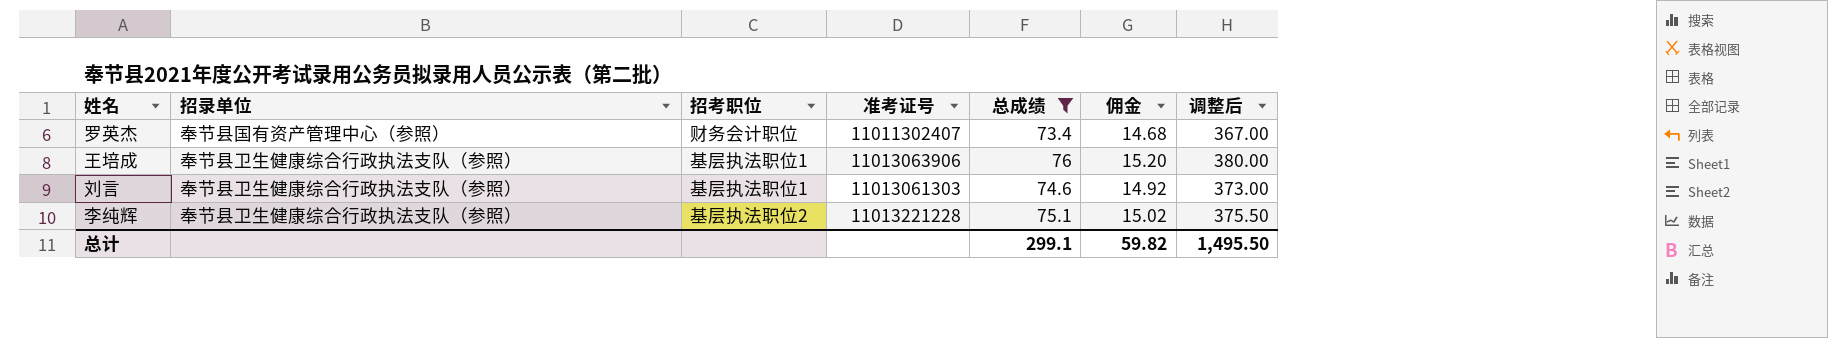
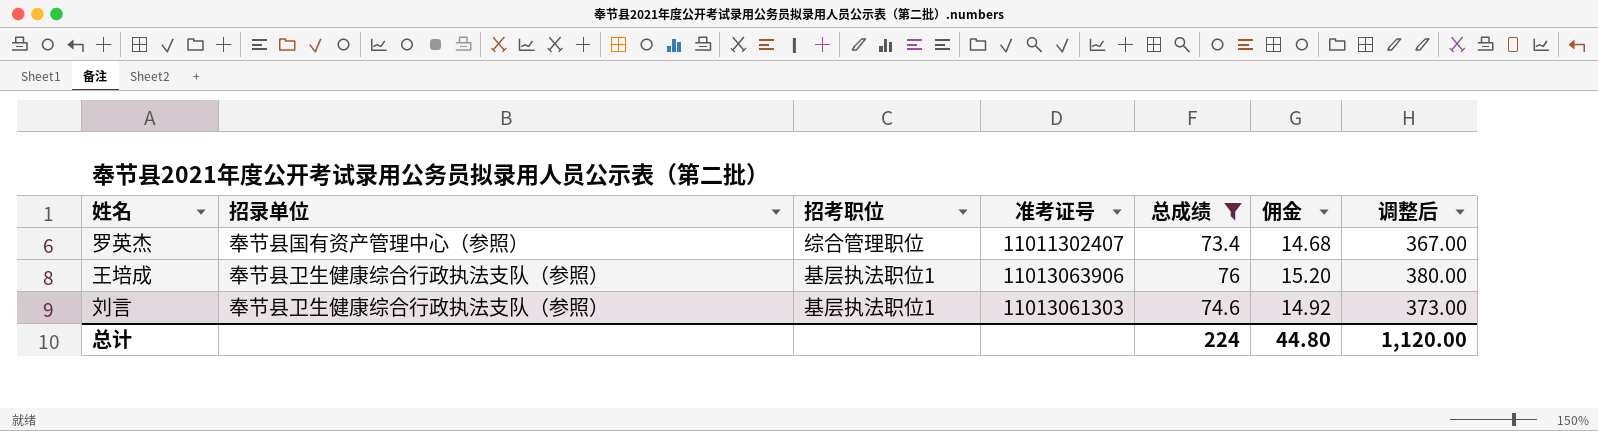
row 李纯辉: 奉节县卫生健康综合行政执法支队（参照） | 基层执法职位2 | 11013221228 | 75.1 | 15.02 | 375.50 -> none
罗英杰 | 招考职位: 财务会计职位 -> 综合管理职位
总计 | 总成绩: 299.1 -> 224
总计 | 佣金: 59.82 -> 44.80
总计 | 调整后: 1,495.50 -> 1,120.00

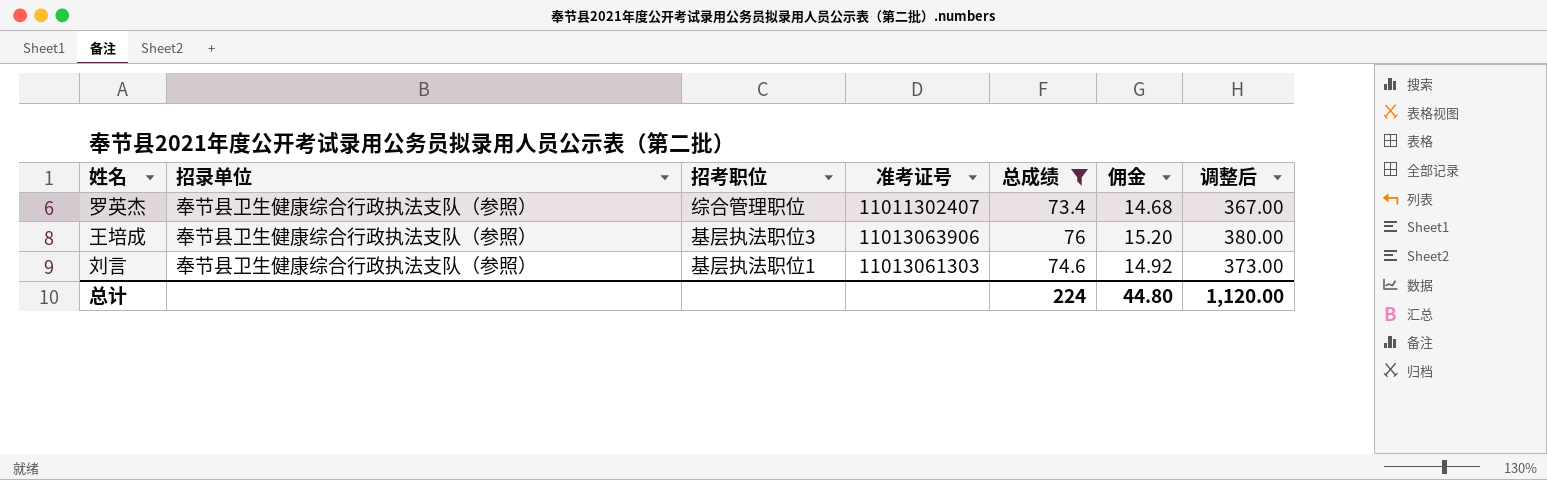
罗英杰 | 招录单位: 奉节县国有资产管理中心（参照） -> 奉节县卫生健康综合行政执法支队（参照）
王培成 | 招考职位: 基层执法职位1 -> 基层执法职位3

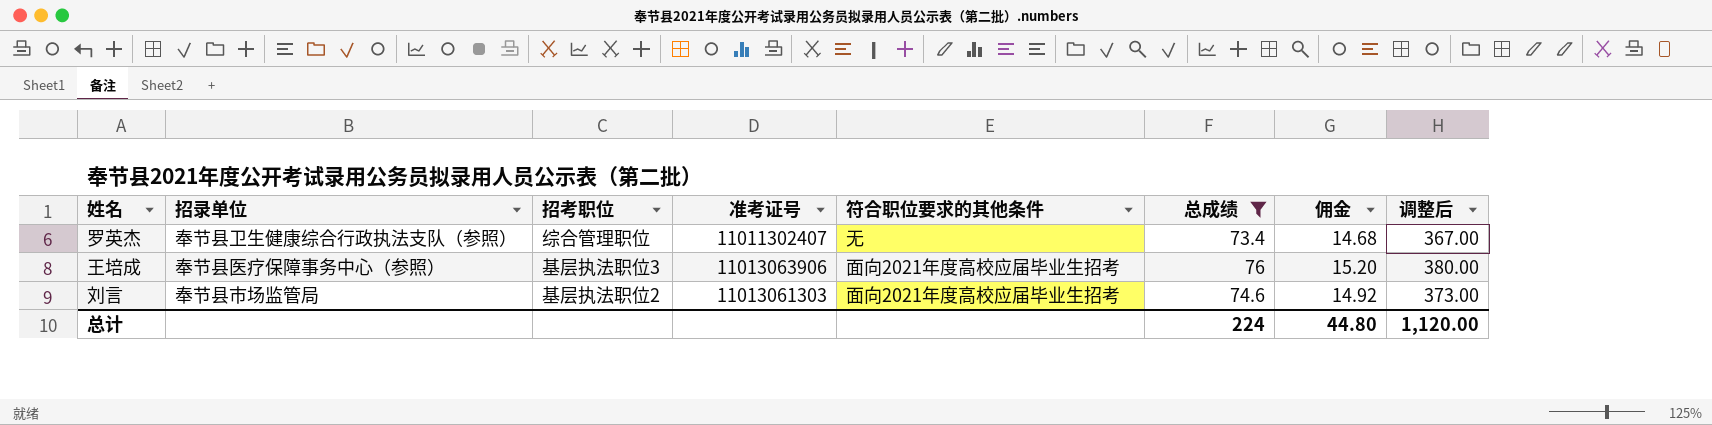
column 符合职位要求的其他条件 | position: none -> 5
王培成 | 招录单位: 奉节县卫生健康综合行政执法支队（参照） -> 奉节县医疗保障事务中心（参照）
刘言 | 招录单位: 奉节县卫生健康综合行政执法支队（参照） -> 奉节县市场监管局
刘言 | 招考职位: 基层执法职位1 -> 基层执法职位2

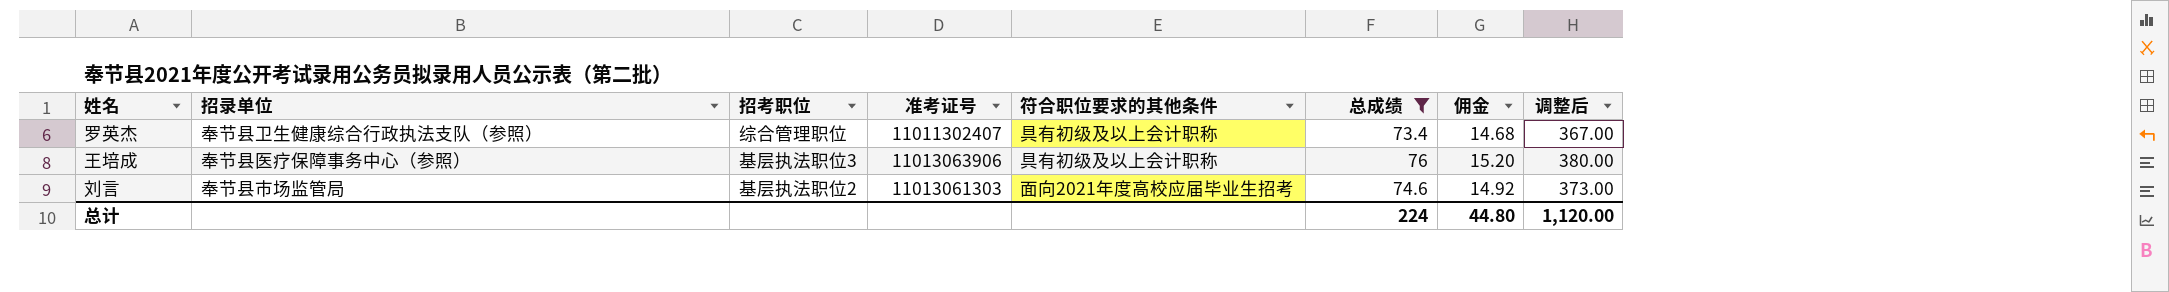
罗英杰 | 符合职位要求的其他条件: 无 -> 具有初级及以上会计职称
王培成 | 符合职位要求的其他条件: 面向2021年度高校应届毕业生招考 -> 具有初级及以上会计职称

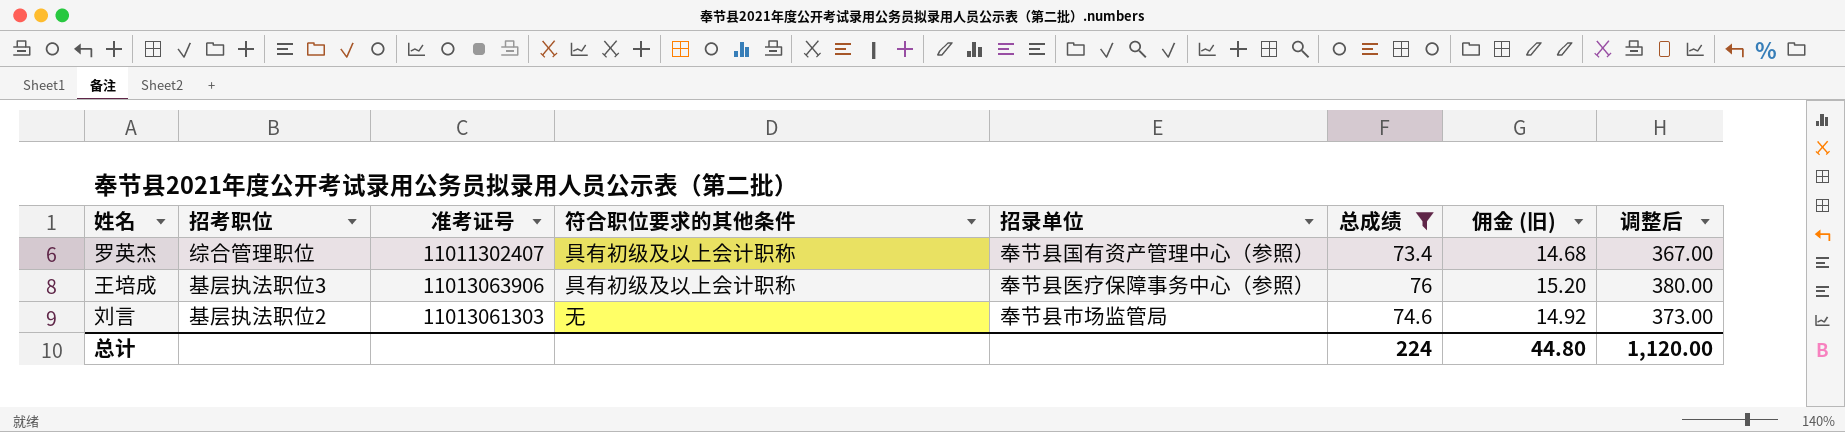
column 招录单位 | position: 2 -> 5
column name: 佣金 -> 佣金 (旧)
罗英杰 | 招录单位: 奉节县卫生健康综合行政执法支队（参照） -> 奉节县国有资产管理中心（参照）
刘言 | 符合职位要求的其他条件: 面向2021年度高校应届毕业生招考 -> 无

